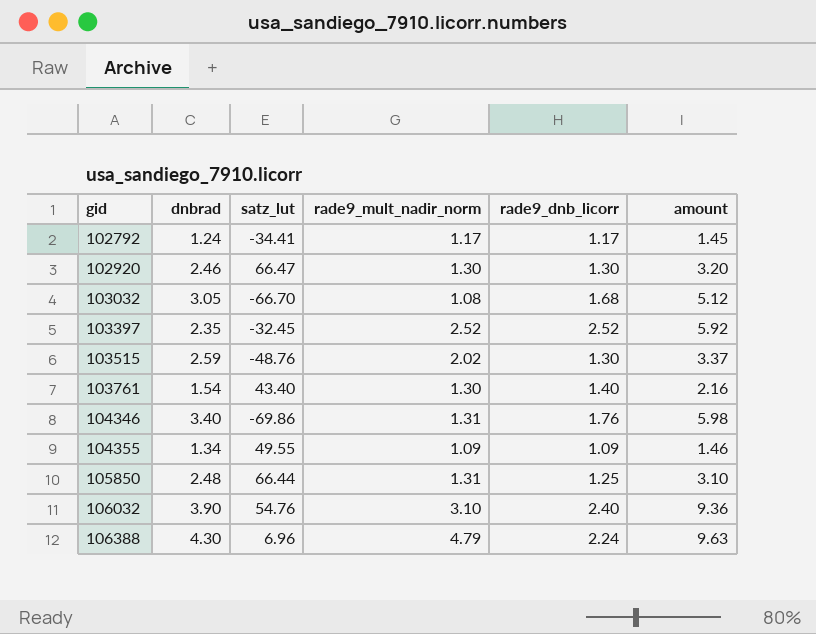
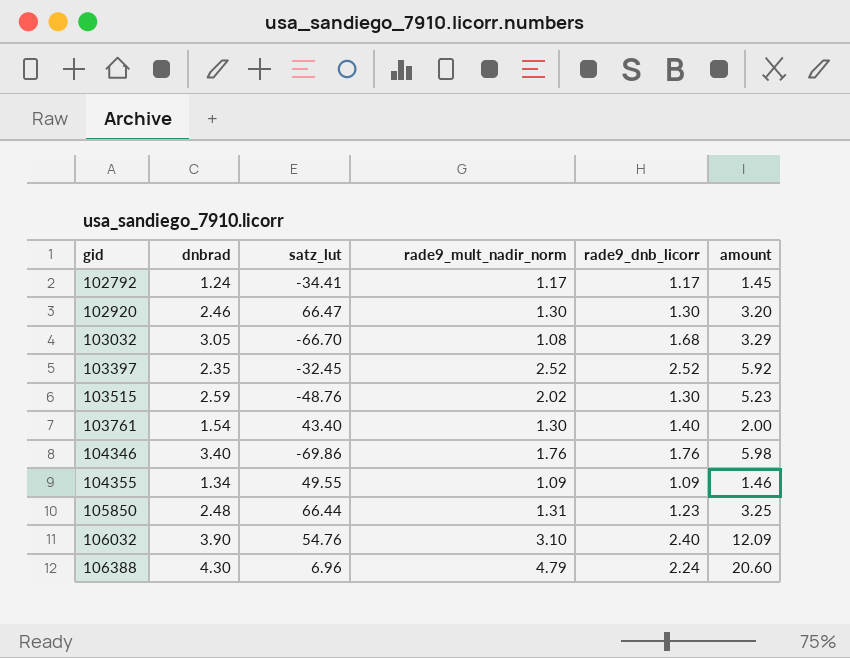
column amount | formula: [dnbrad] * [rade9_dnb_licorr] -> [dnbrad] * [rade9_mult_nadir_norm]
104346 | rade9_mult_nadir_norm: 1.31 -> 1.76
105850 | rade9_dnb_licorr: 1.25 -> 1.23

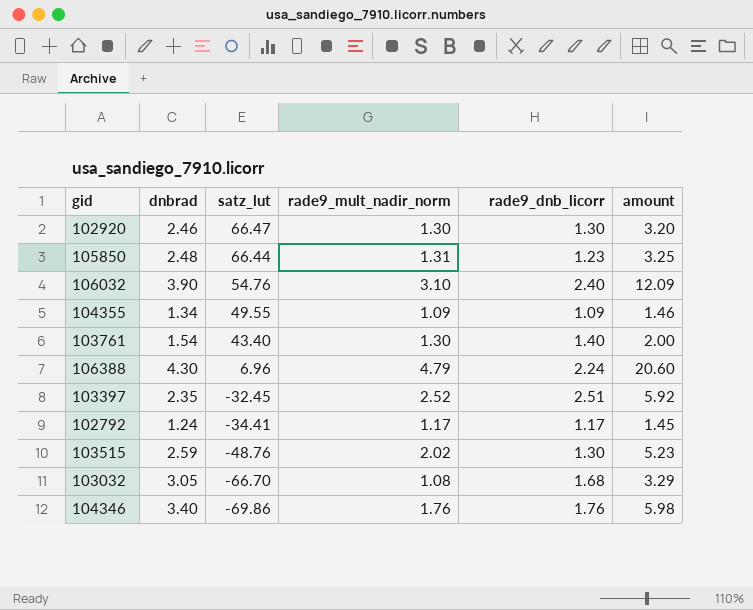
row order: gid ascending -> satz_lut descending
103397 | rade9_dnb_licorr: 2.52 -> 2.51

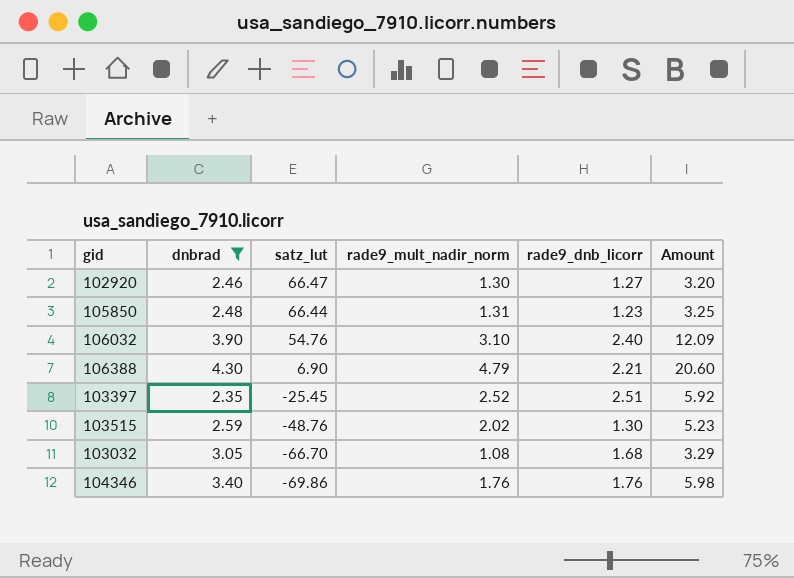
filter: none -> dnbrad >= 2.35
column name: amount -> Amount
102920 | rade9_dnb_licorr: 1.30 -> 1.27
106388 | satz_lut: 6.96 -> 6.90
106388 | rade9_dnb_licorr: 2.24 -> 2.21
103397 | satz_lut: -32.45 -> -25.45

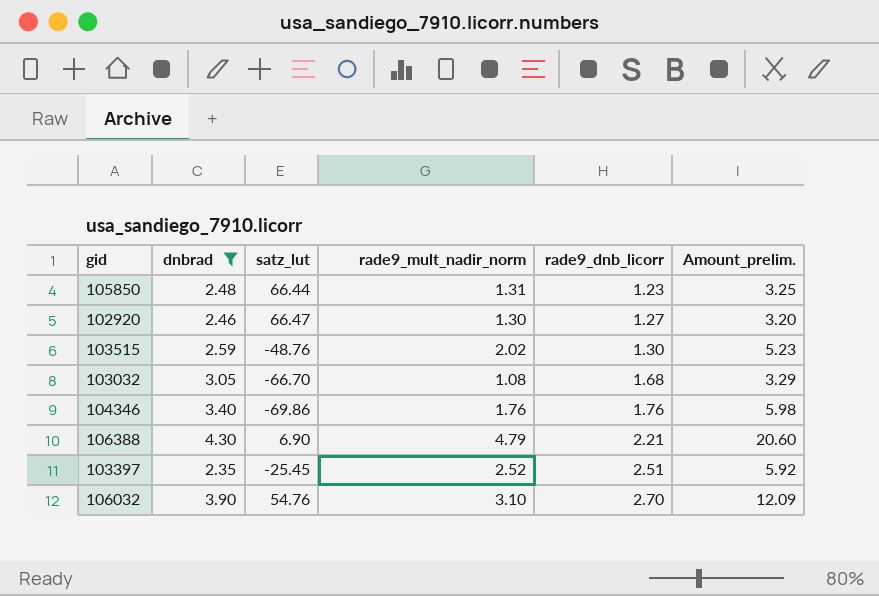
row order: satz_lut descending -> rade9_dnb_licorr ascending
column name: Amount -> Amount_prelim.
106032 | rade9_dnb_licorr: 2.40 -> 2.70

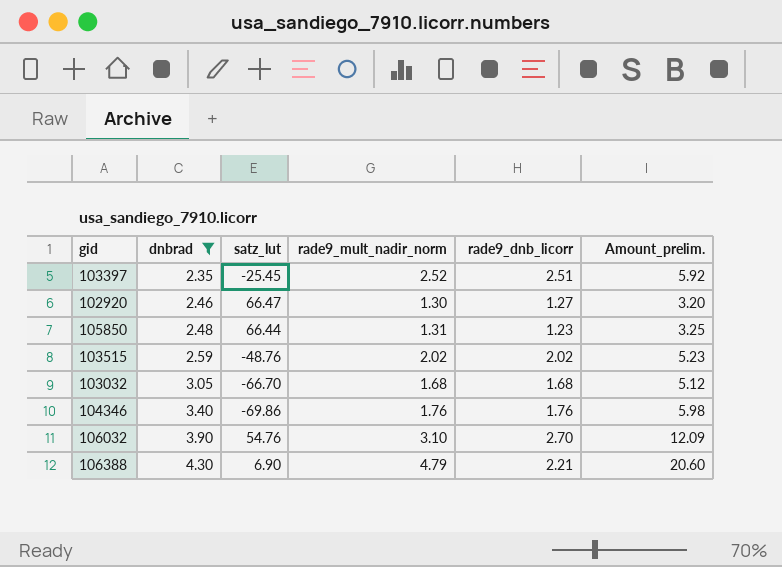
row order: rade9_dnb_licorr ascending -> dnbrad ascending
103515 | rade9_dnb_licorr: 1.30 -> 2.02
103032 | rade9_mult_nadir_norm: 1.08 -> 1.68
103032 | Amount_prelim.: 3.29 -> 5.12

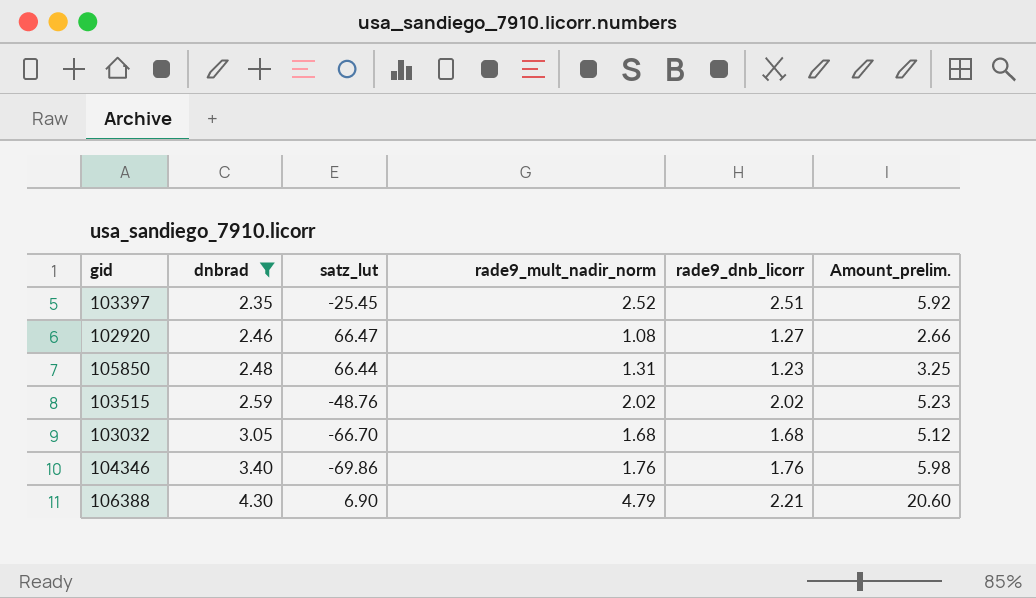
row 106032: 3.90 | 54.76 | 3.10 | 2.70 | 12.09 -> none
102920 | rade9_mult_nadir_norm: 1.30 -> 1.08
102920 | Amount_prelim.: 3.20 -> 2.66

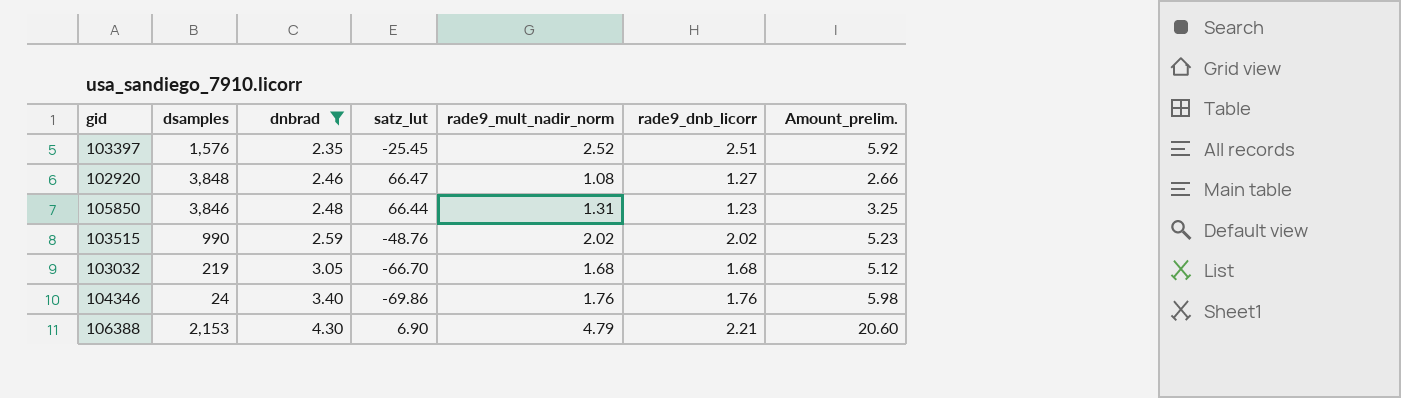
column dsamples | position: none -> 2

